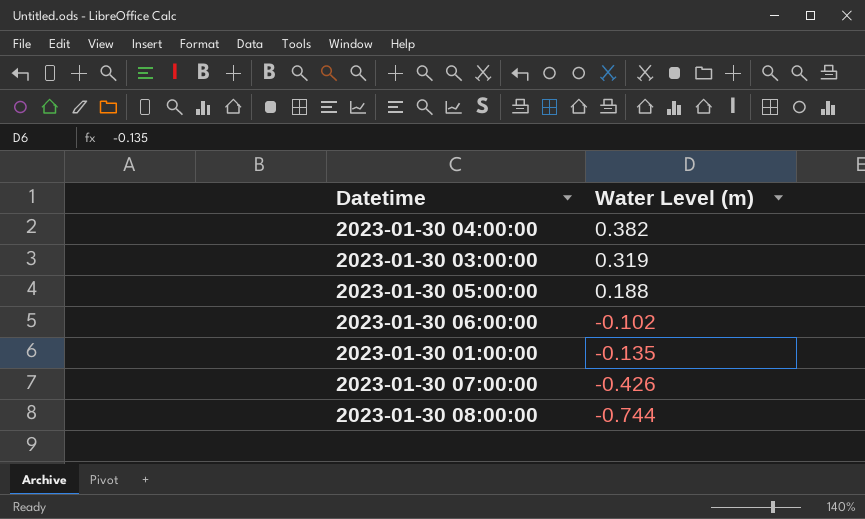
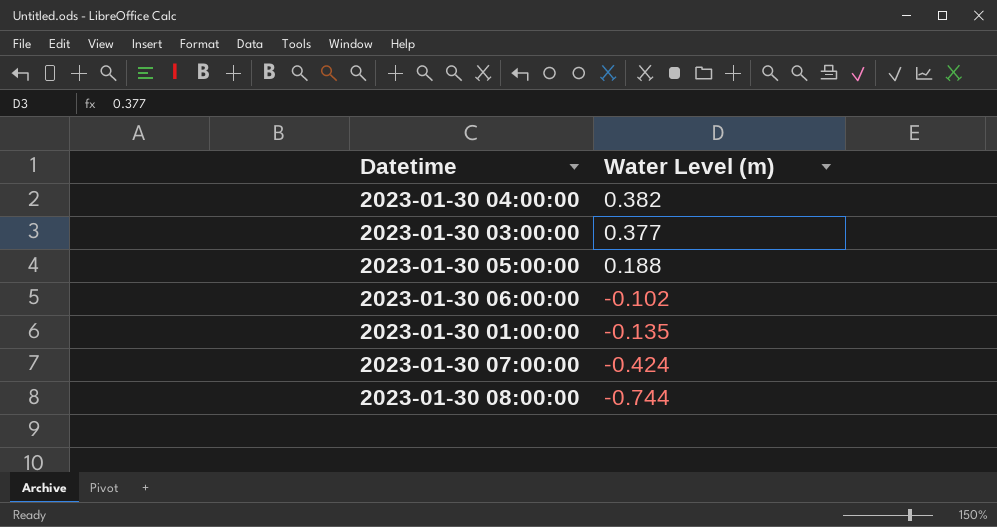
2023-01-30 03:00:00 | Water Level (m): 0.319 -> 0.377
2023-01-30 07:00:00 | Water Level (m): -0.426 -> -0.424

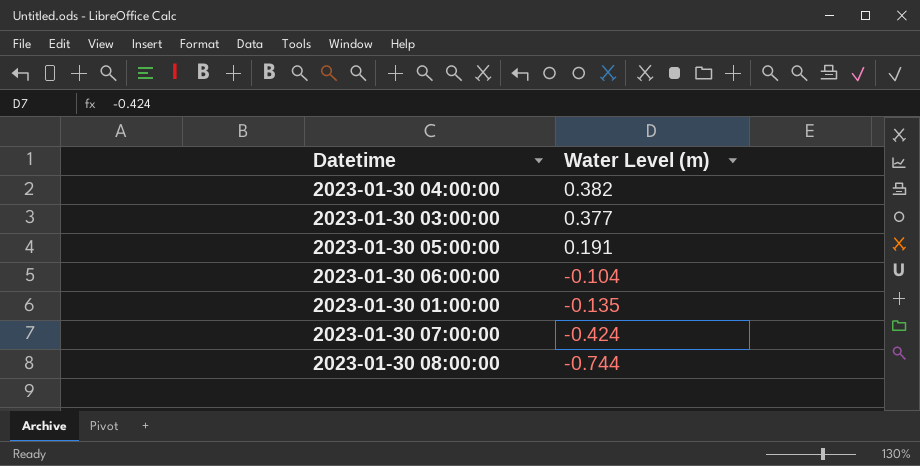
2023-01-30 05:00:00 | Water Level (m): 0.188 -> 0.191
2023-01-30 06:00:00 | Water Level (m): -0.102 -> -0.104

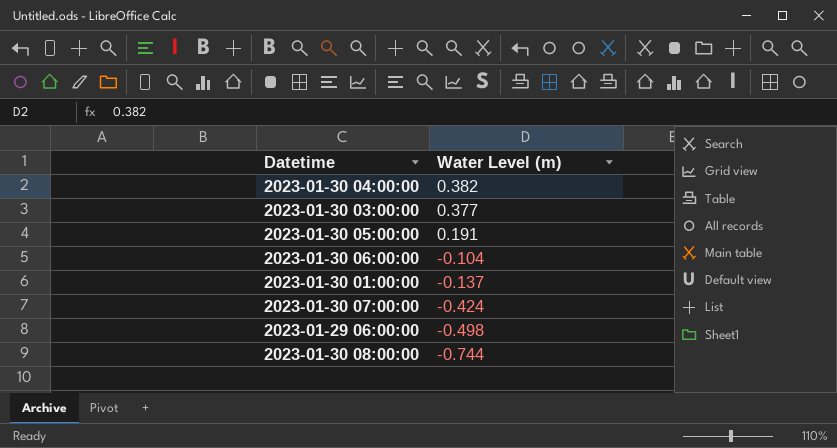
2023-01-30 01:00:00 | Water Level (m): -0.135 -> -0.137
row 2023-01-29 06:00:00: none -> -0.498

